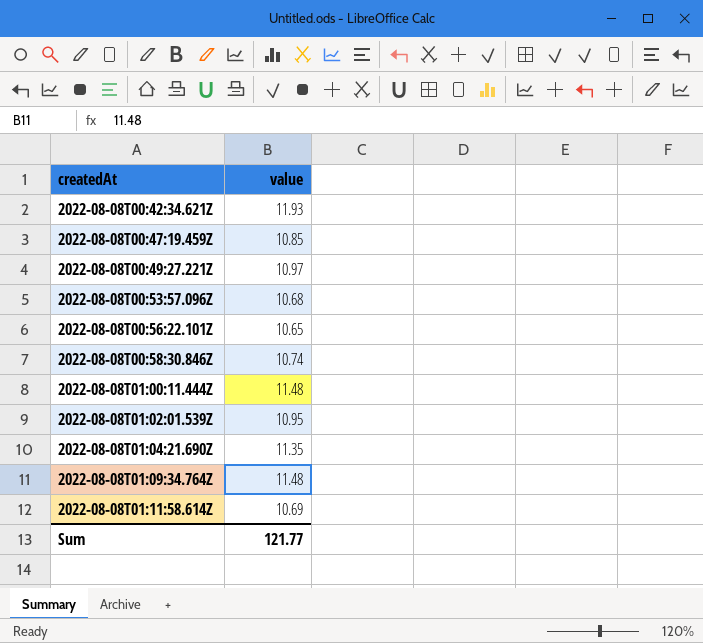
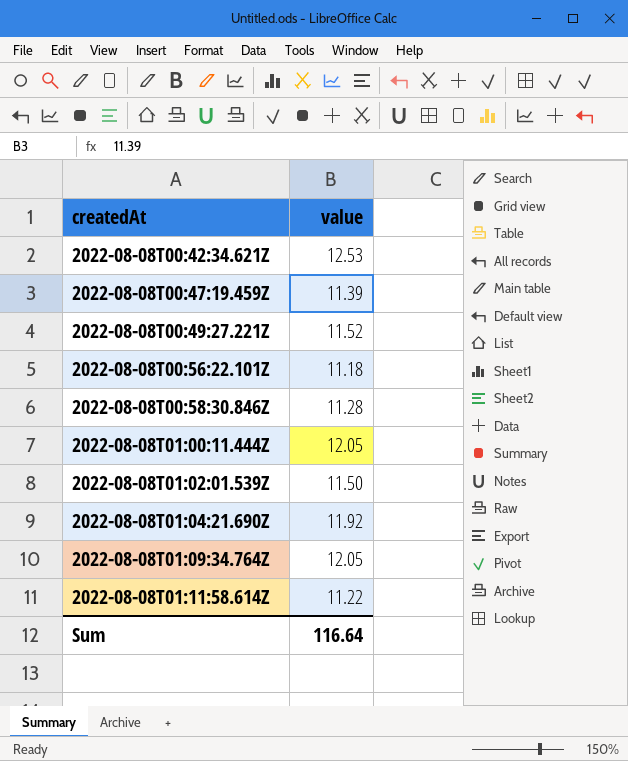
row 2022-08-08T00:53:57.096Z: 10.68 -> none
2022-08-08T00:42:34.621Z | value: 11.93 -> 12.53
2022-08-08T00:47:19.459Z | value: 10.85 -> 11.39
2022-08-08T00:49:27.221Z | value: 10.97 -> 11.52
2022-08-08T00:56:22.101Z | value: 10.65 -> 11.18
2022-08-08T00:58:30.846Z | value: 10.74 -> 11.28
2022-08-08T01:00:11.444Z | value: 11.48 -> 12.05
2022-08-08T01:02:01.539Z | value: 10.95 -> 11.50
2022-08-08T01:04:21.690Z | value: 11.35 -> 11.92
2022-08-08T01:09:34.764Z | value: 11.48 -> 12.05
2022-08-08T01:11:58.614Z | value: 10.69 -> 11.22
Sum | value: 121.77 -> 116.64

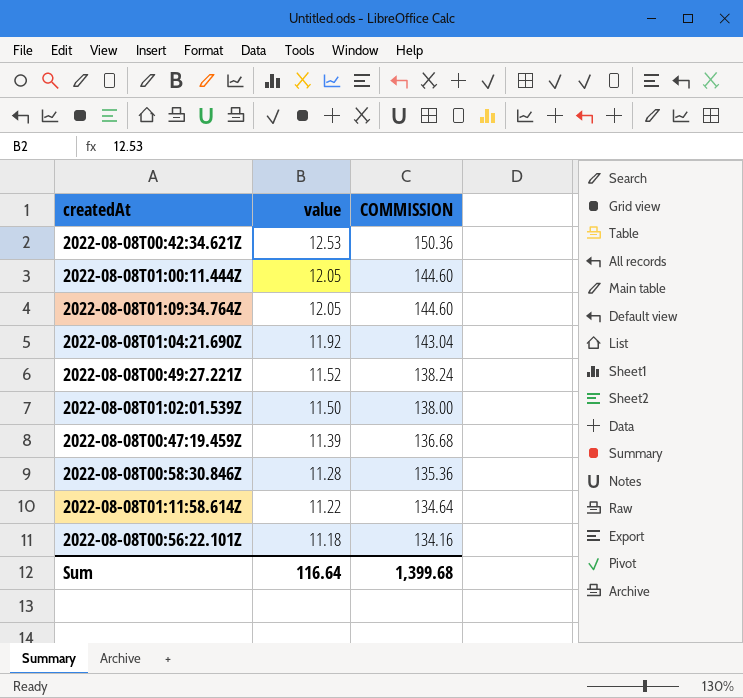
row order: createdAt ascending -> value descending
column COMMISSION | formula: none -> [value] * 12

